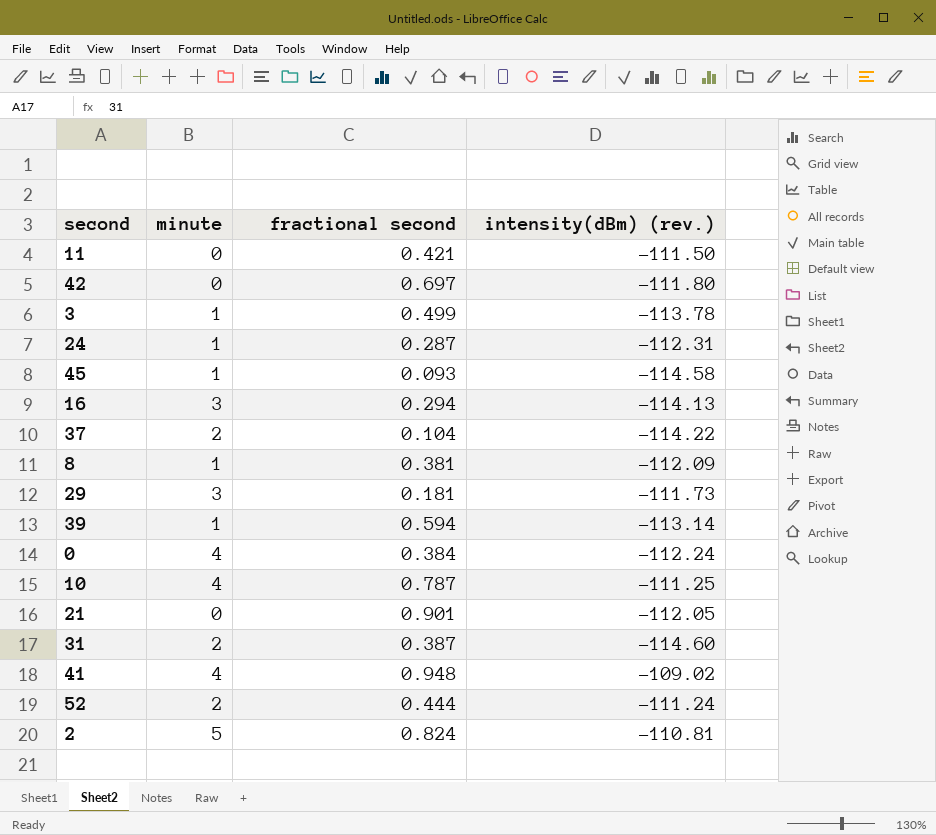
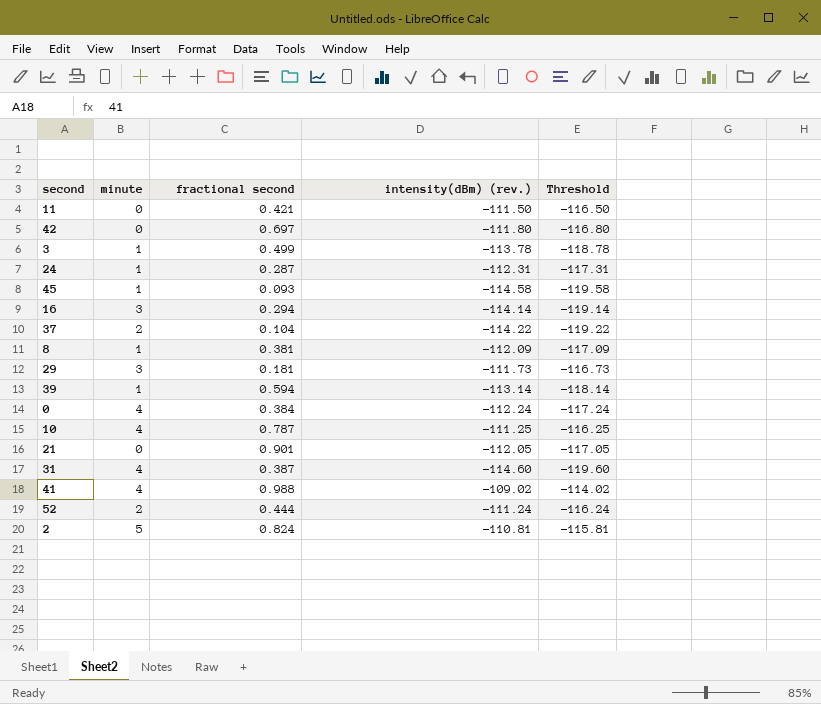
column Threshold | formula: none -> [intensity(dBm) (rev.)] - 5
16 | intensity(dBm) (rev.): -114.13 -> -114.14
31 | minute: 2 -> 4
41 | fractional second: 0.948 -> 0.988

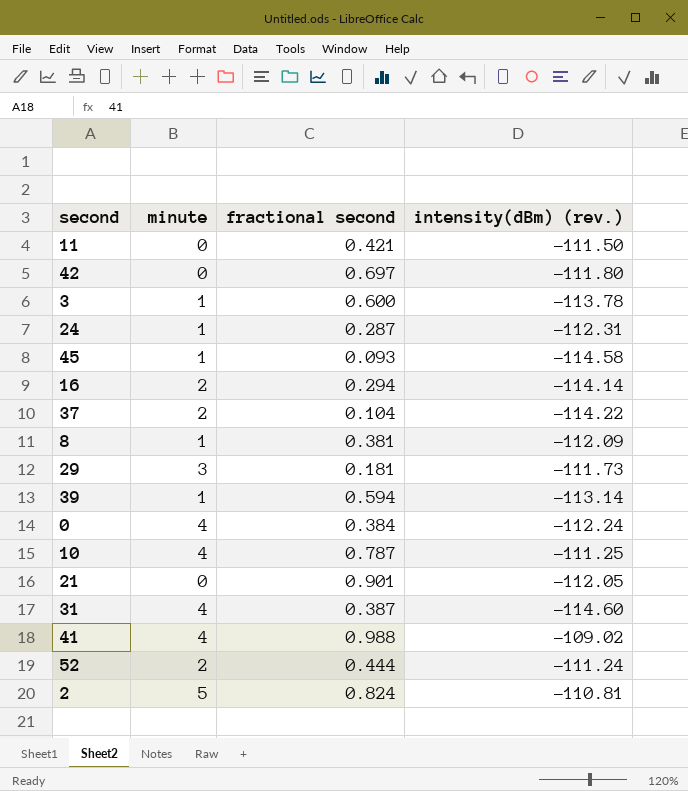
column Threshold | formula: [intensity(dBm) (rev.)] - 5 -> none
3 | fractional second: 0.499 -> 0.600
16 | minute: 3 -> 2

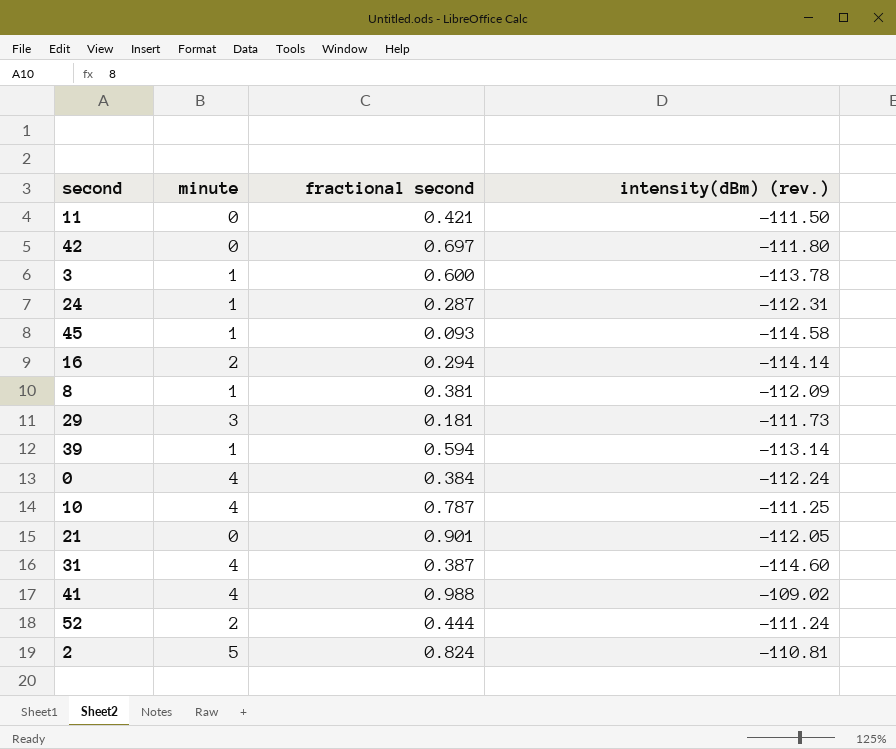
row 37: 2 | 0.104 | -114.22 -> none

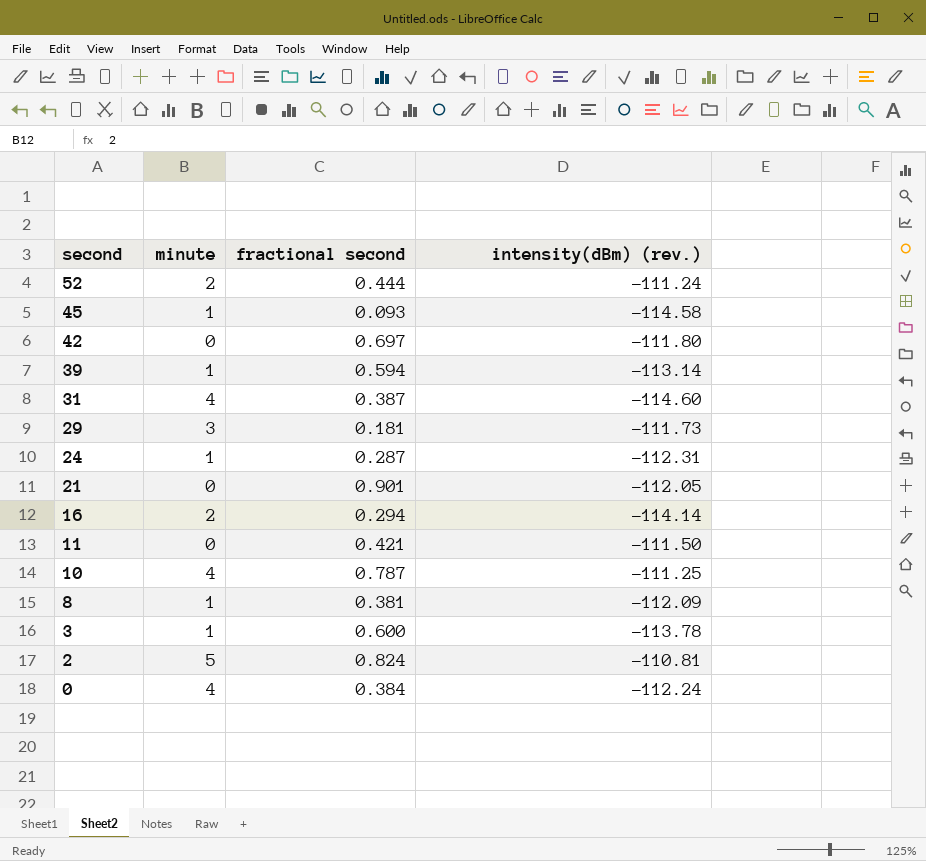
row order: none -> second descending
row 41: 4 | 0.988 | -109.02 -> none

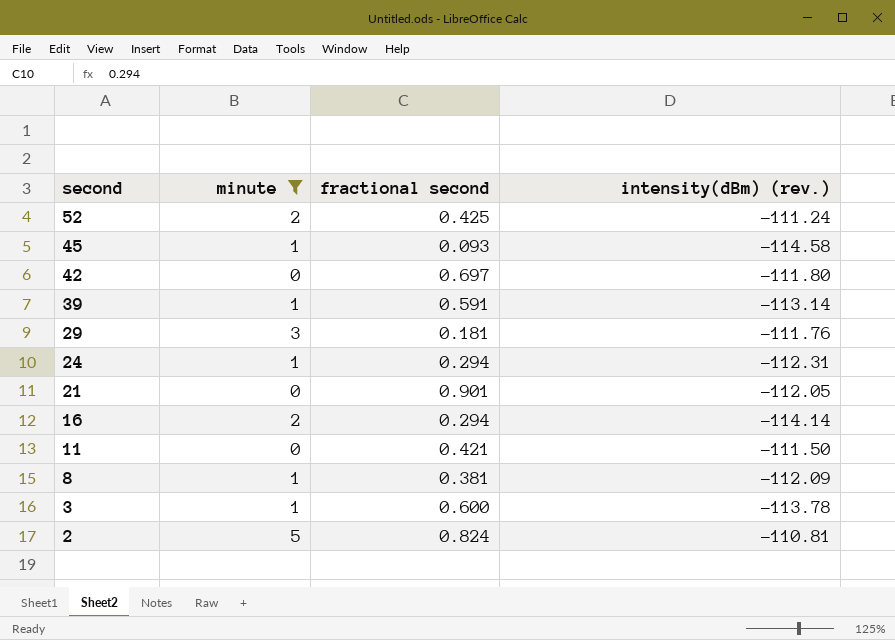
filter: none -> minute != 4
52 | fractional second: 0.444 -> 0.425
39 | fractional second: 0.594 -> 0.591
29 | intensity(dBm) (rev.): -111.73 -> -111.76
24 | fractional second: 0.287 -> 0.294

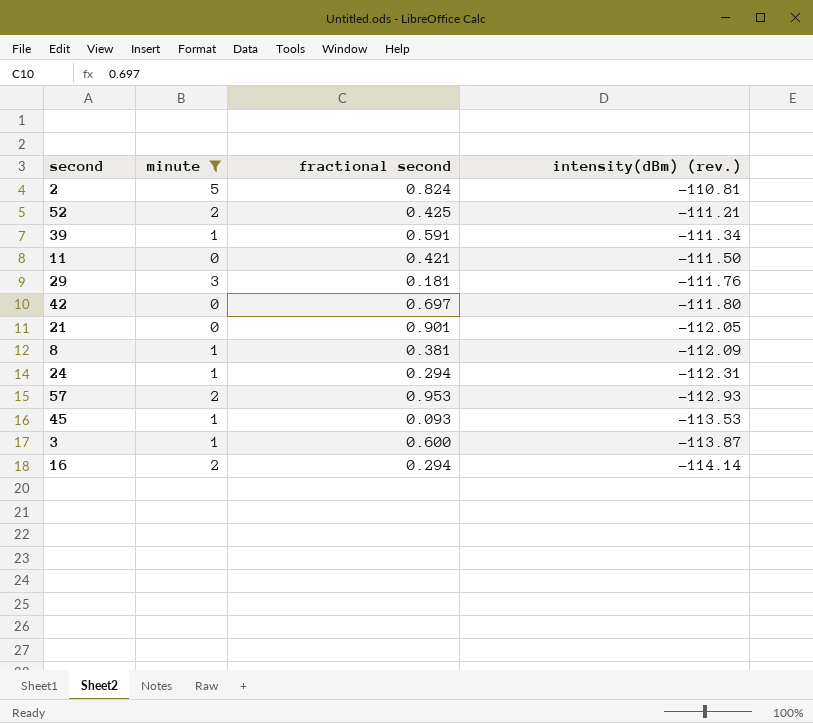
row order: second descending -> intensity(dBm) (rev.) descending
52 | intensity(dBm) (rev.): -111.24 -> -111.21
39 | intensity(dBm) (rev.): -113.14 -> -111.34
row 57: none -> 2 | 0.953 | -112.93
45 | intensity(dBm) (rev.): -114.58 -> -113.53
3 | intensity(dBm) (rev.): -113.78 -> -113.87

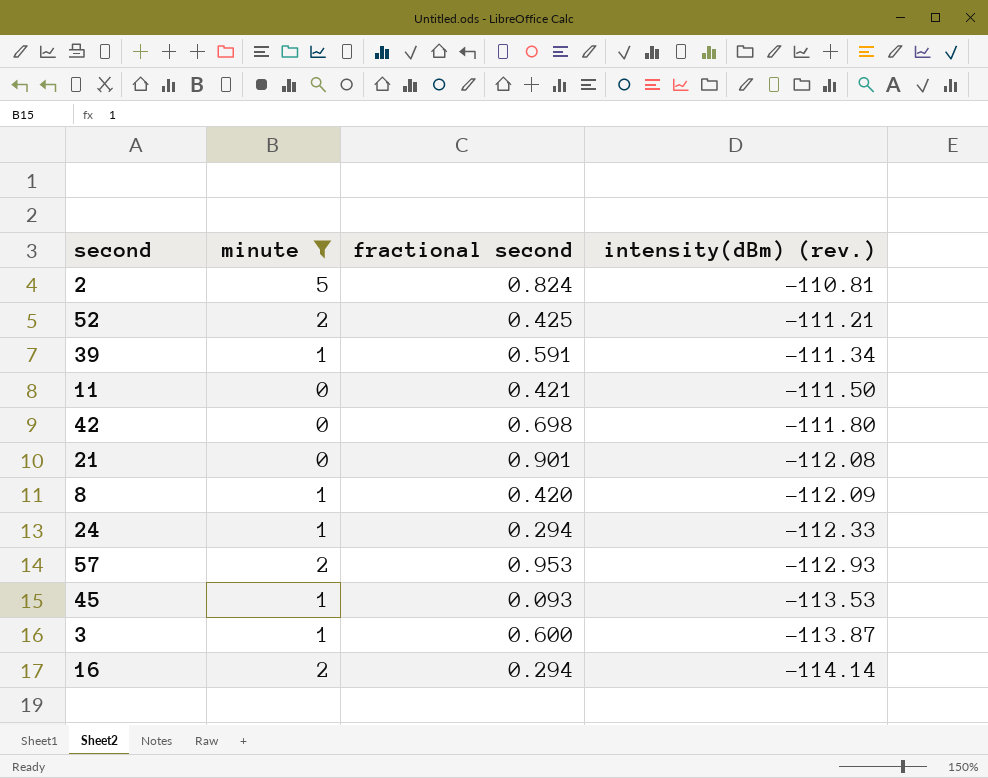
row 29: 3 | 0.181 | -111.76 -> none
42 | fractional second: 0.697 -> 0.698
21 | intensity(dBm) (rev.): -112.05 -> -112.08
8 | fractional second: 0.381 -> 0.420
24 | intensity(dBm) (rev.): -112.31 -> -112.33

